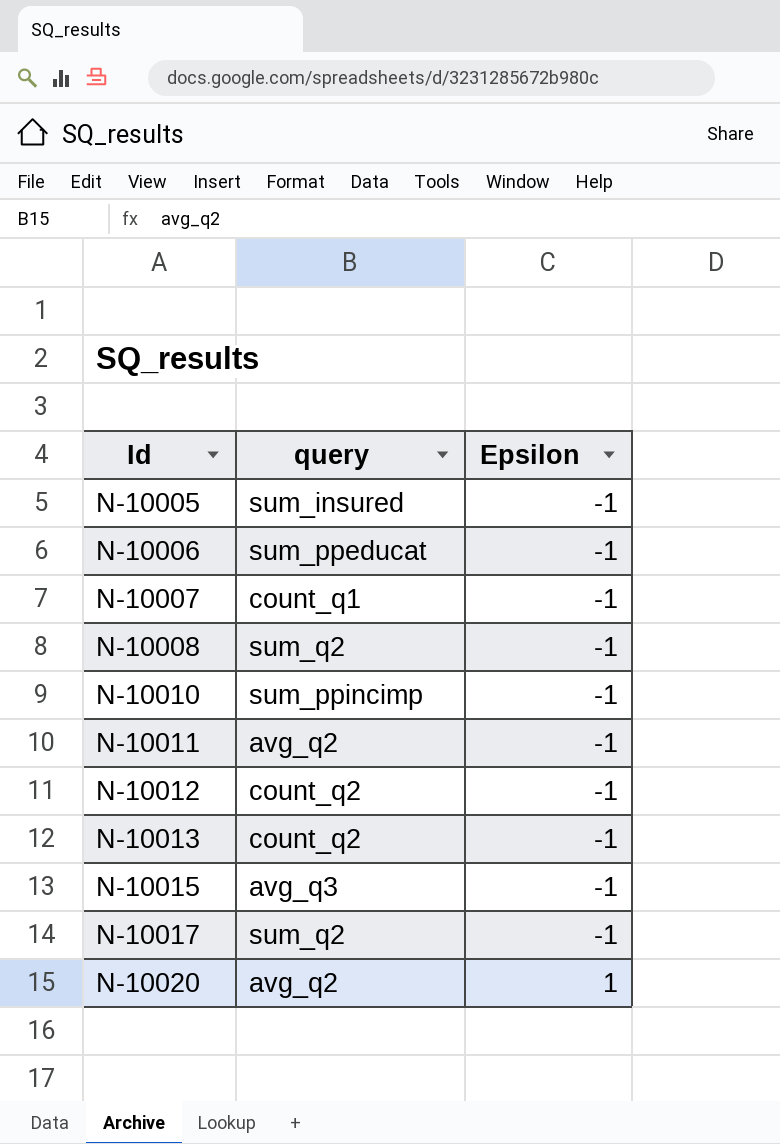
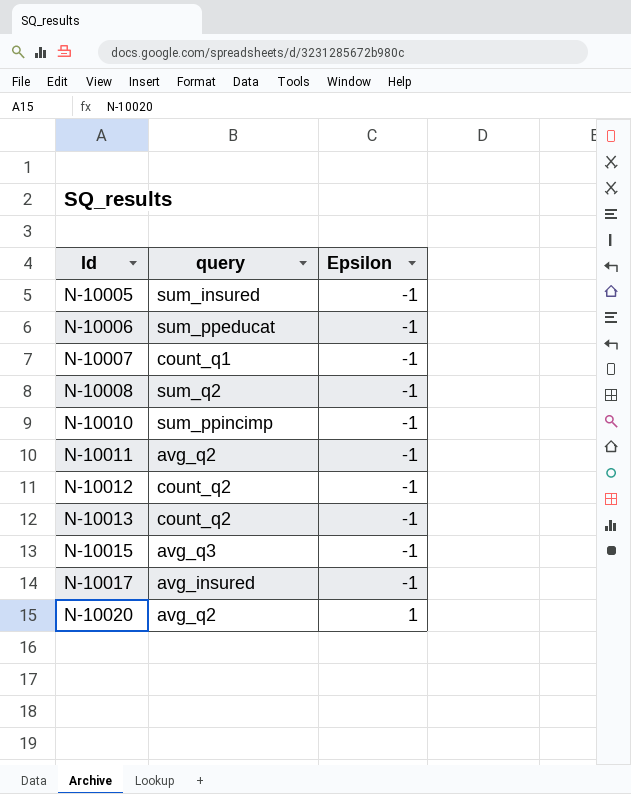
N-10017 | query: sum_q2 -> avg_insured

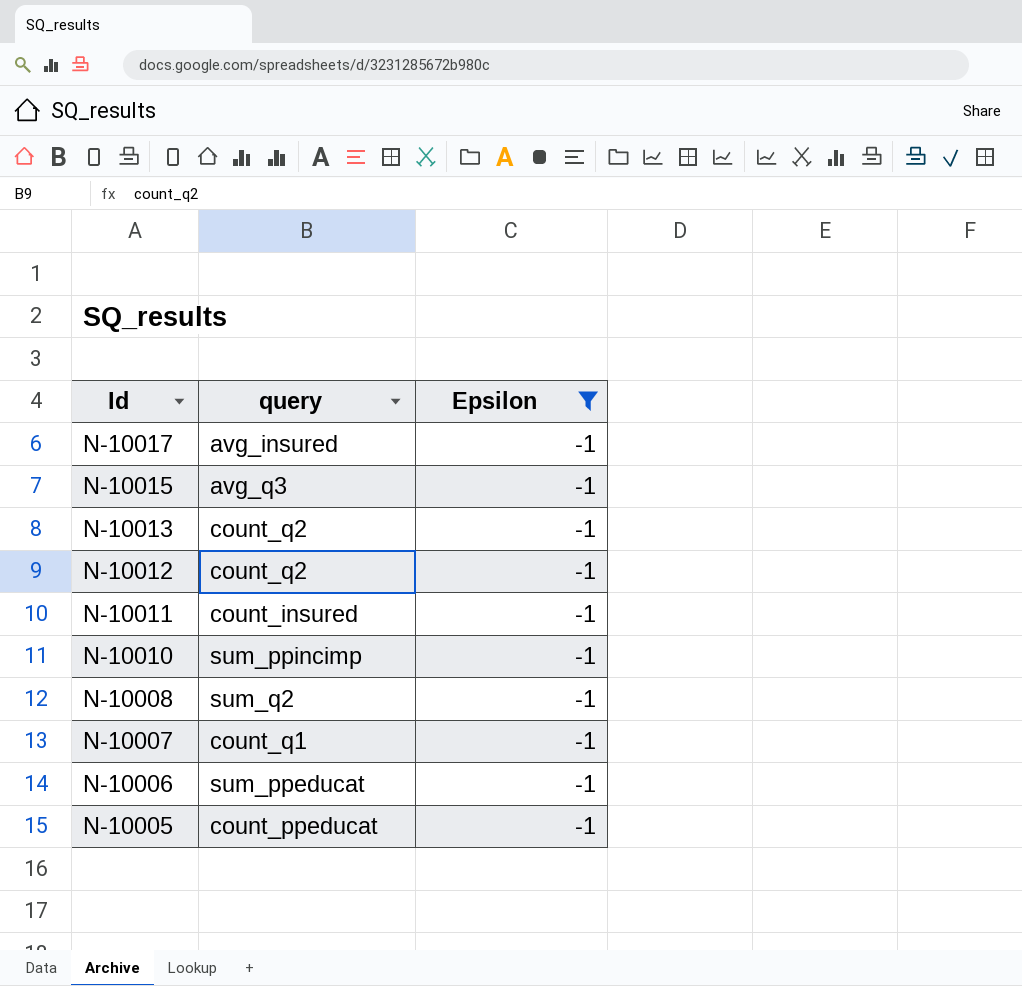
filter: none -> Epsilon = -1
row order: Id ascending -> Id descending
N-10011 | query: avg_q2 -> count_insured
N-10005 | query: sum_insured -> count_ppeducat

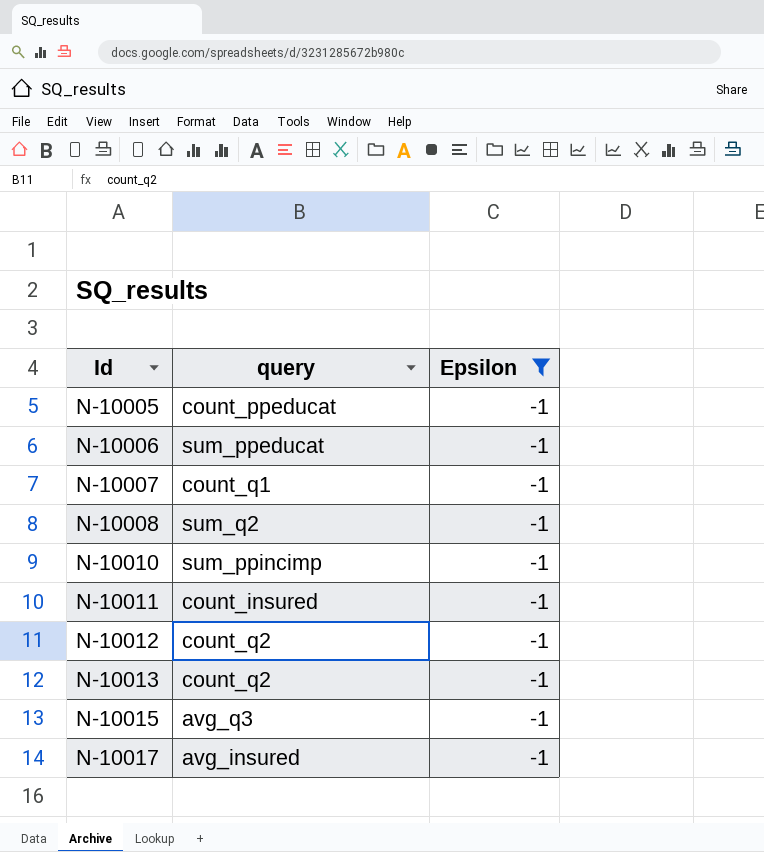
row order: Id descending -> Id ascending

